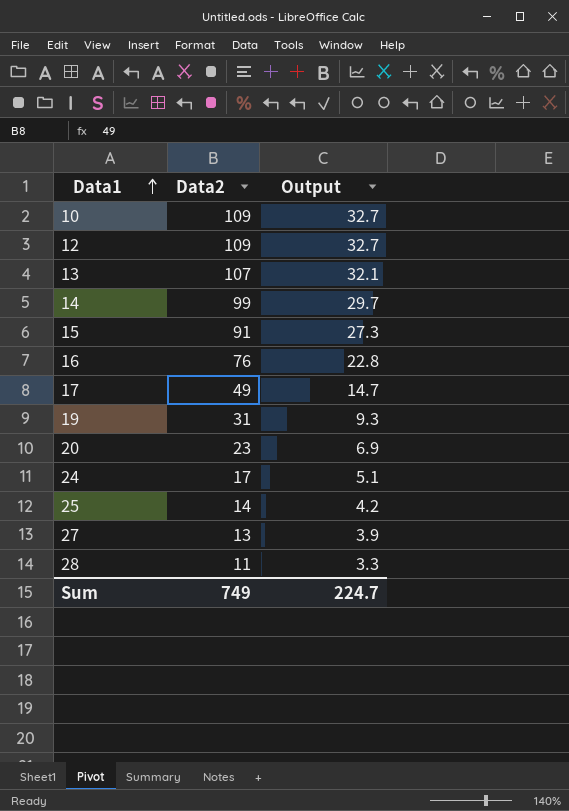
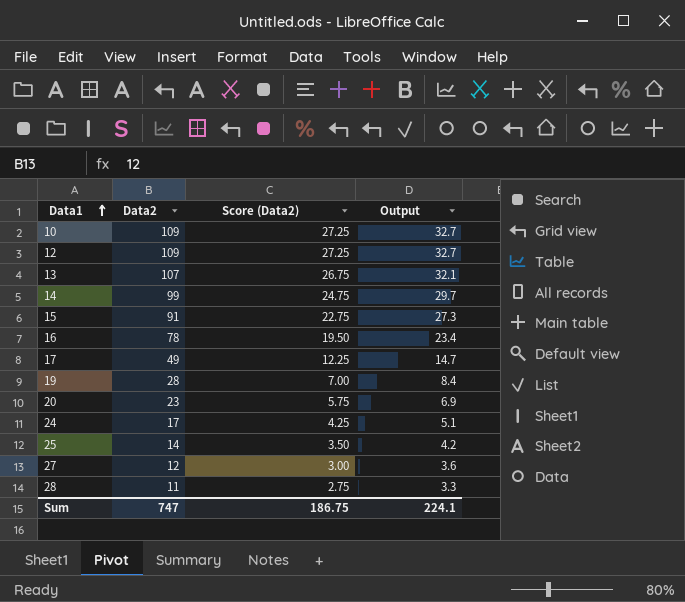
column Score (Data2) | formula: none -> [Data2] * 0.25
16 | Data2: 76 -> 78
16 | Output: 22.8 -> 23.4
19 | Data2: 31 -> 28
19 | Output: 9.3 -> 8.4
27 | Data2: 13 -> 12
27 | Output: 3.9 -> 3.6
Sum | Data2: 749 -> 747
Sum | Output: 224.7 -> 224.1

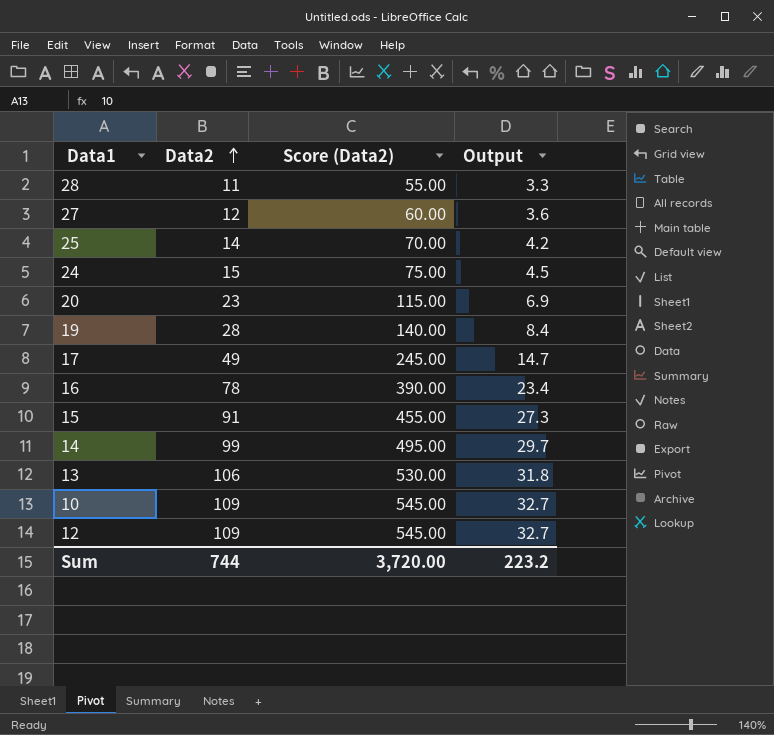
row order: Data1 ascending -> Data2 ascending
column Score (Data2) | formula: [Data2] * 0.25 -> [Data2] * 5
24 | Data2: 17 -> 15
24 | Output: 5.1 -> 4.5
13 | Data2: 107 -> 106
13 | Output: 32.1 -> 31.8
Sum | Data2: 747 -> 744
Sum | Score (Data2): 186.75 -> 3,720.00
Sum | Output: 224.1 -> 223.2

